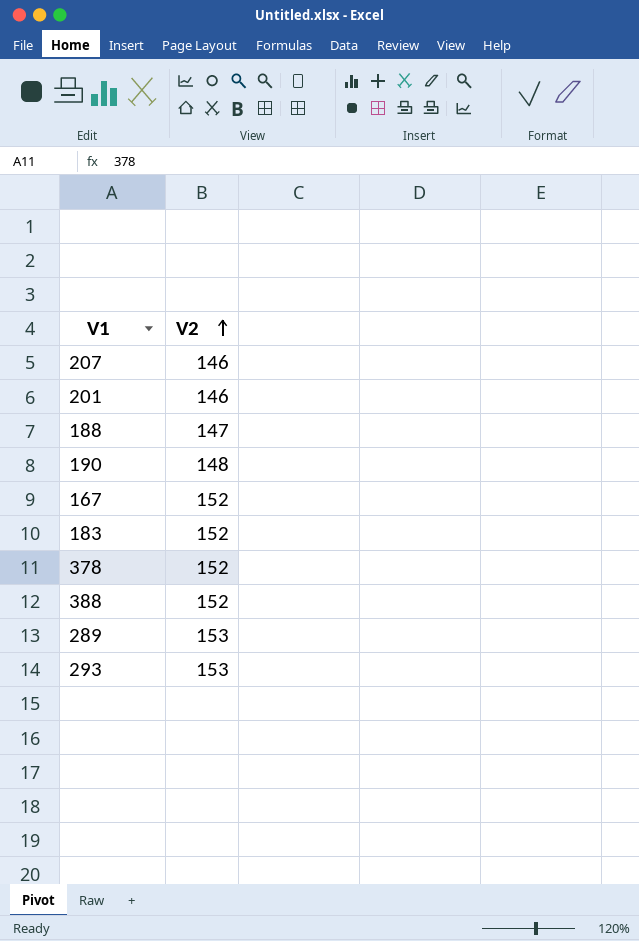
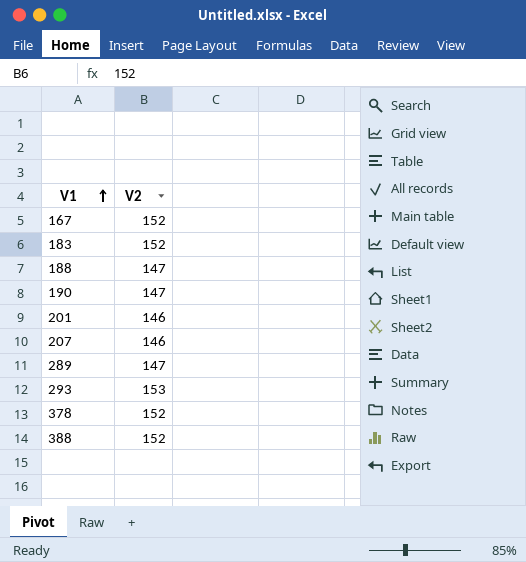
row order: V2 ascending -> V1 ascending
190 | V2: 148 -> 147
289 | V2: 153 -> 147

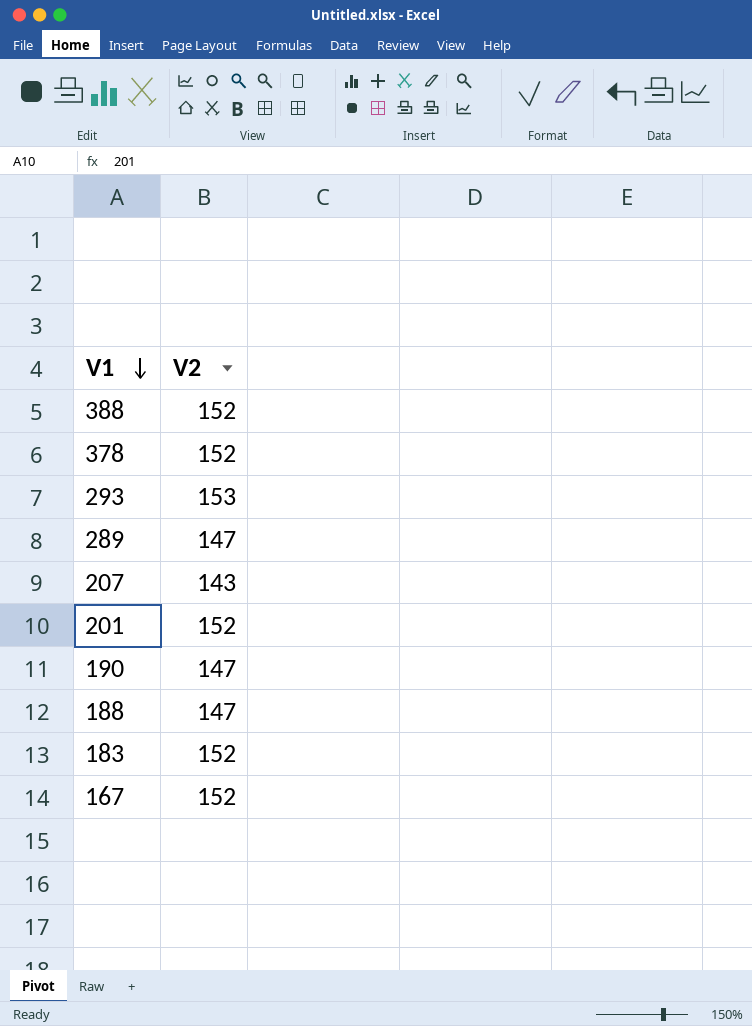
row order: V1 ascending -> V1 descending
207 | V2: 146 -> 143
201 | V2: 146 -> 152

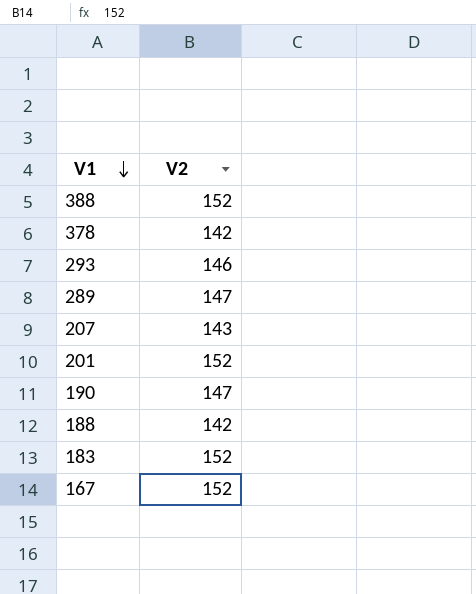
378 | V2: 152 -> 142
293 | V2: 153 -> 146
188 | V2: 147 -> 142

